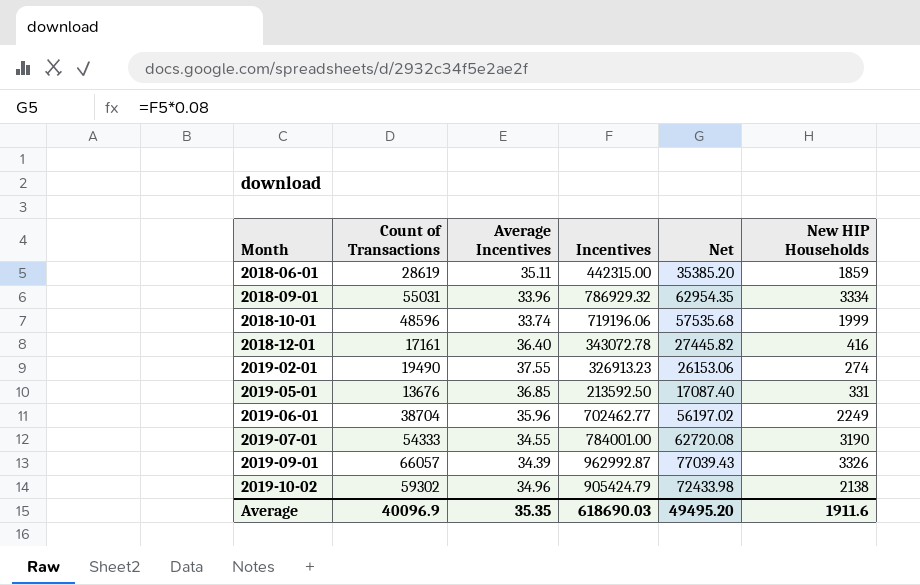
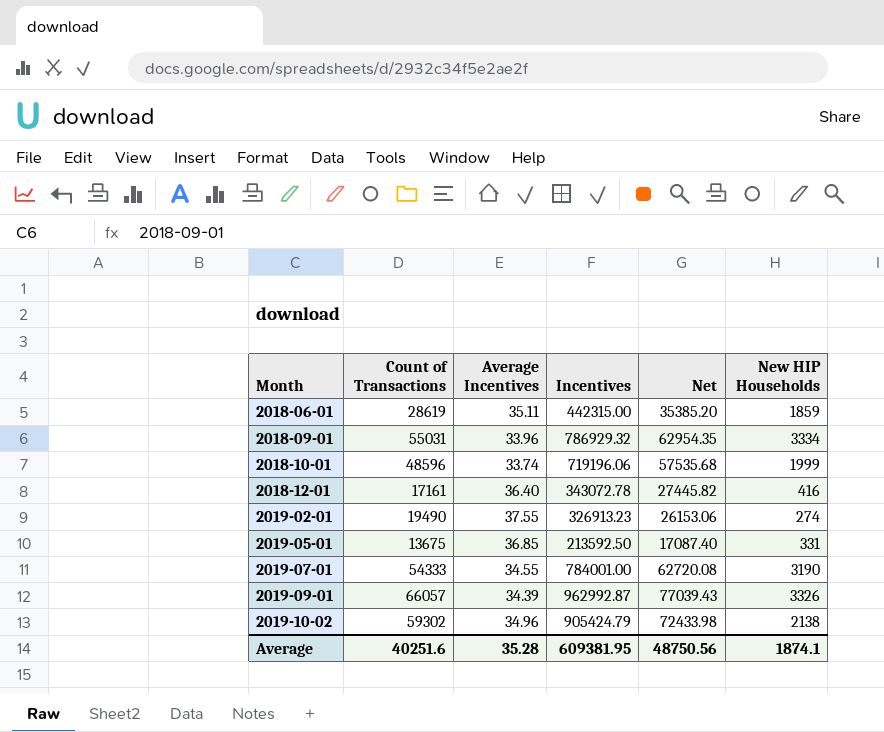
row 2019-06-01: 38704 | 35.96 | 702462.77 | 56197.02 | 2249 -> none
2019-05-01 | Count of Transactions: 13676 -> 13675
Average | Count of Transactions: 40096.9 -> 40251.6
Average | Average Incentives: 35.35 -> 35.28
Average | Incentives: 618690.03 -> 609381.95
Average | Net: 49495.20 -> 48750.56
Average | New HIP Households: 1911.6 -> 1874.1

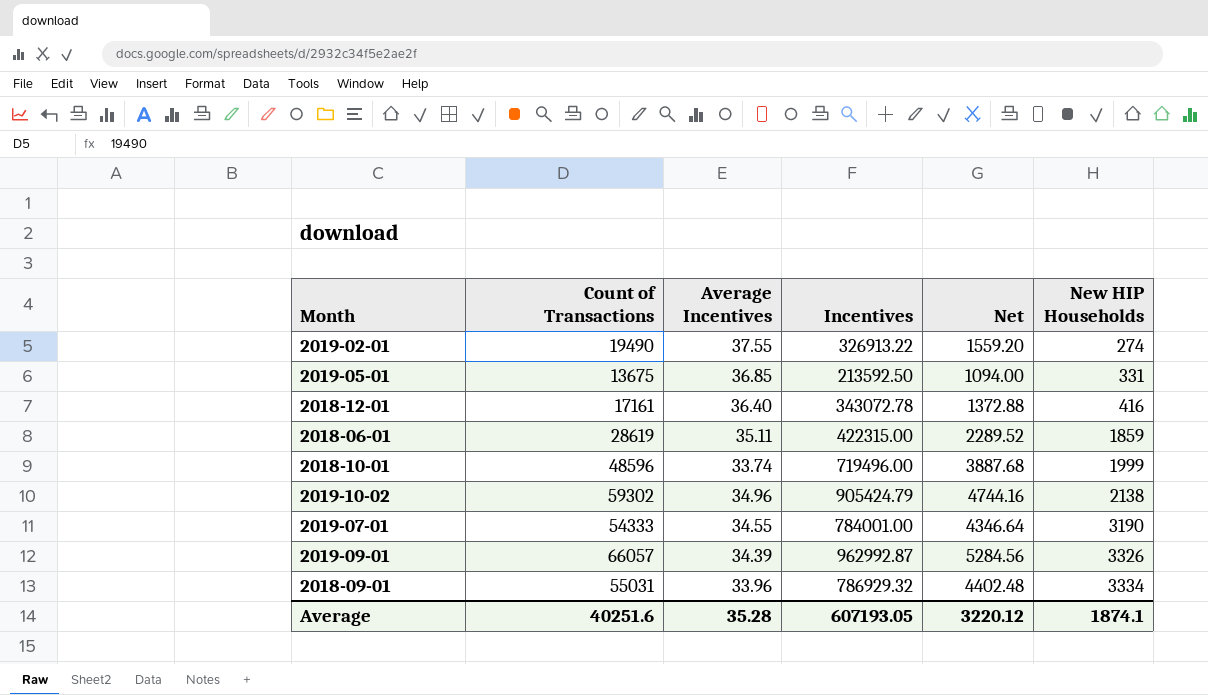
row order: Month ascending -> New HIP Households ascending
column Net | formula: [Incentives] * 0.08 -> [Count of Transactions] * 0.08
2019-02-01 | Incentives: 326913.23 -> 326913.22
2018-06-01 | Incentives: 442315.00 -> 422315.00
2018-10-01 | Incentives: 719196.06 -> 719496.00
Average | Incentives: 609381.95 -> 607193.05
Average | Net: 48750.56 -> 3220.12

